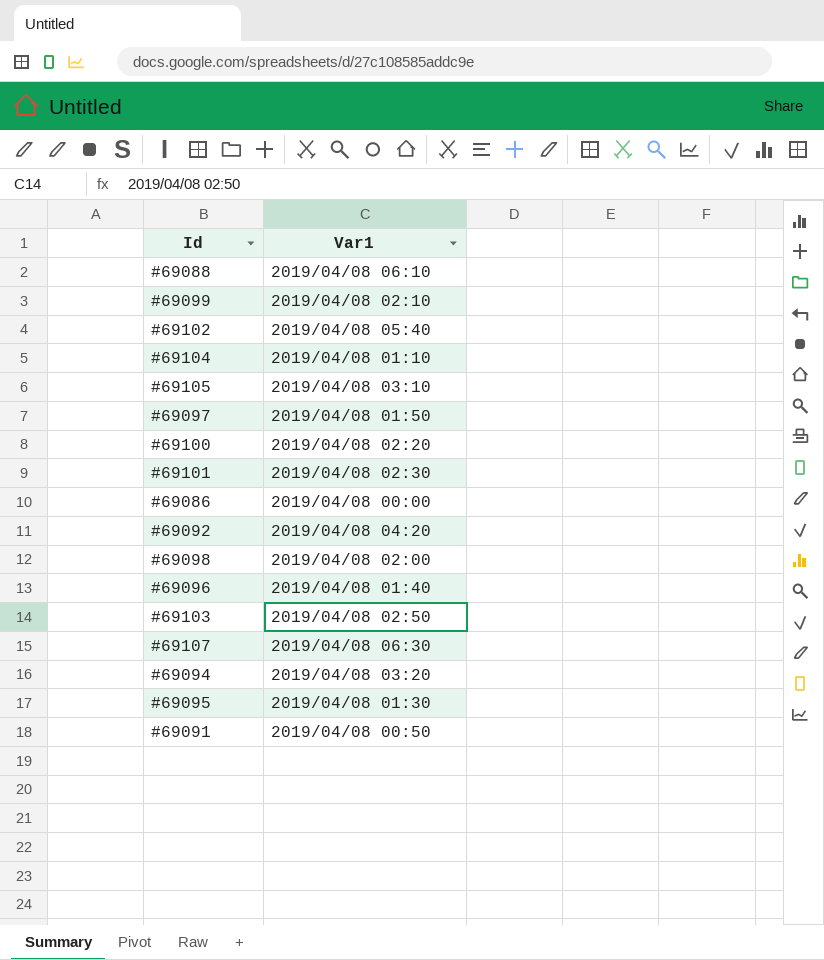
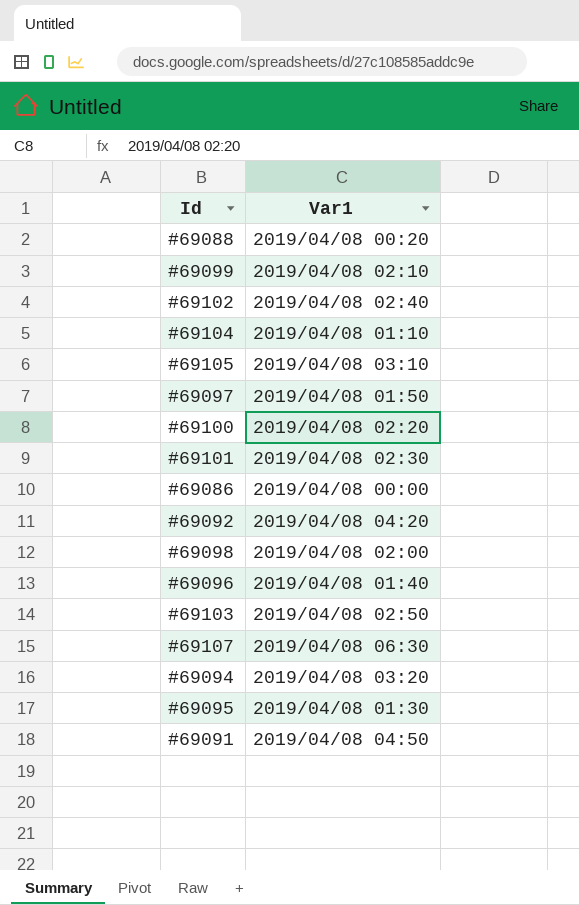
#69088 | Var1: 2019/04/08 06:10 -> 2019/04/08 00:20
#69102 | Var1: 2019/04/08 05:40 -> 2019/04/08 02:40
#69091 | Var1: 2019/04/08 00:50 -> 2019/04/08 04:50

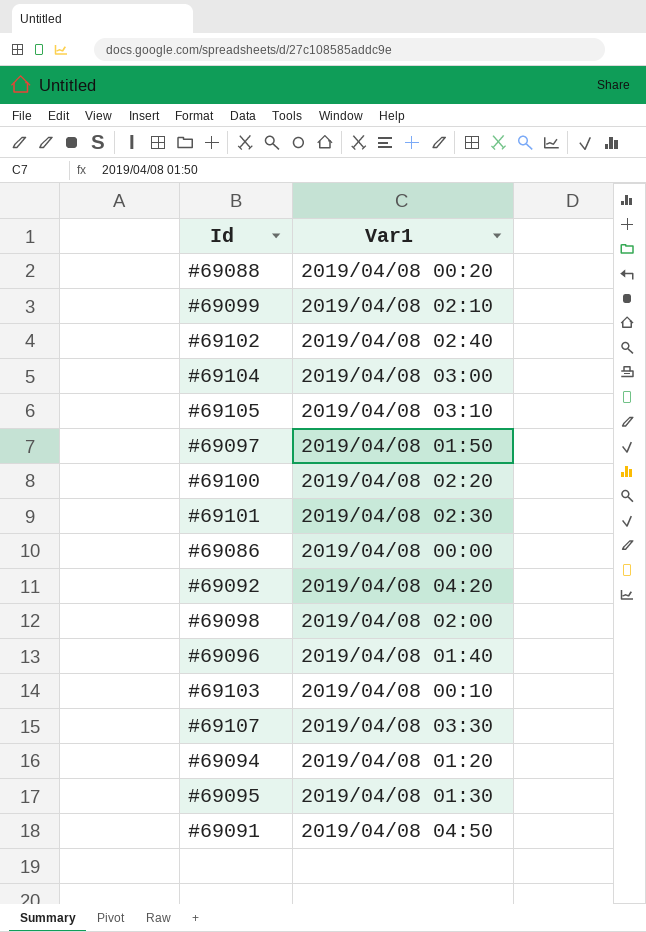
#69104 | Var1: 2019/04/08 01:10 -> 2019/04/08 03:00
#69103 | Var1: 2019/04/08 02:50 -> 2019/04/08 00:10
#69107 | Var1: 2019/04/08 06:30 -> 2019/04/08 03:30
#69094 | Var1: 2019/04/08 03:20 -> 2019/04/08 01:20

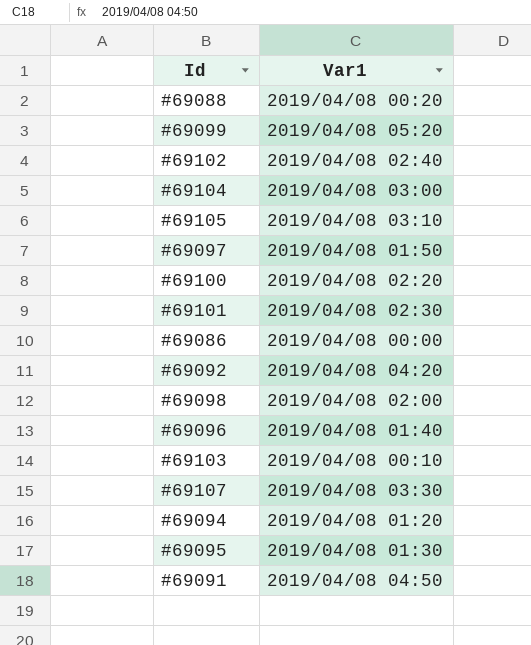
#69099 | Var1: 2019/04/08 02:10 -> 2019/04/08 05:20

